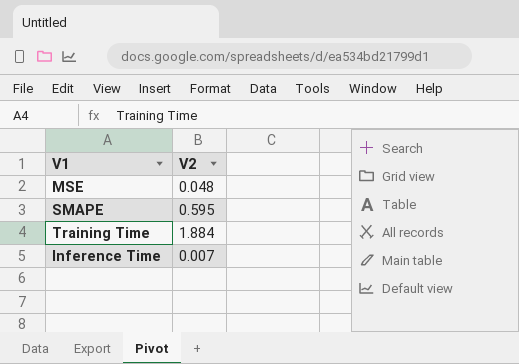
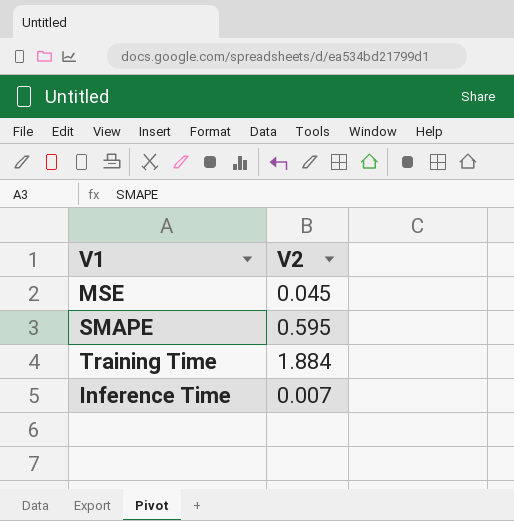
MSE | V2: 0.048 -> 0.045

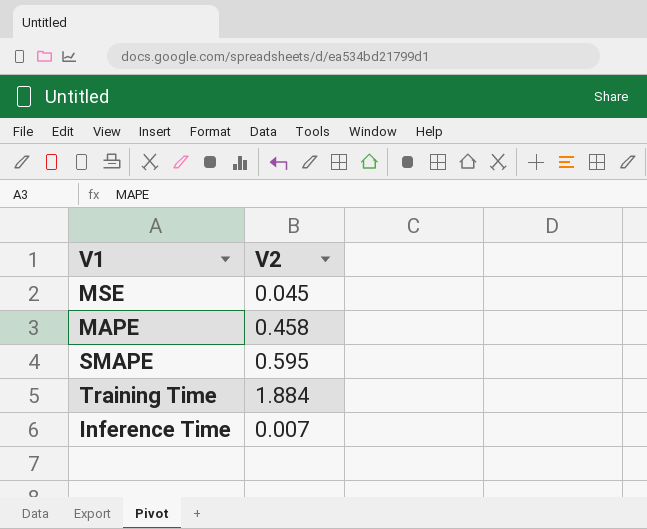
row MAPE: none -> 0.458

